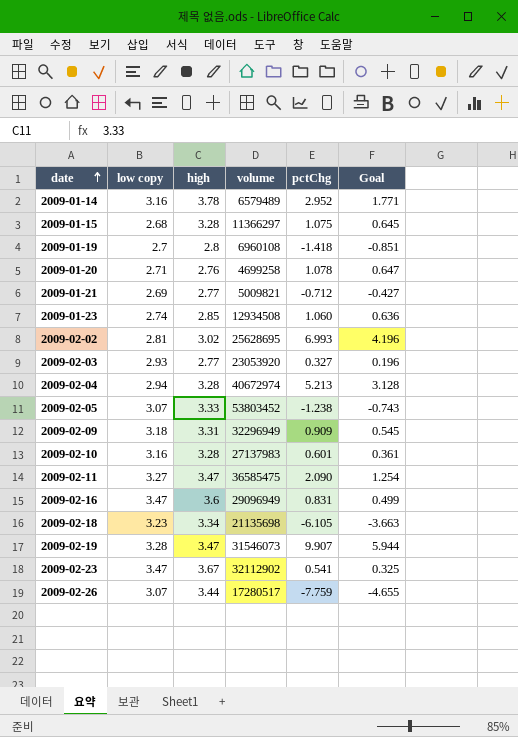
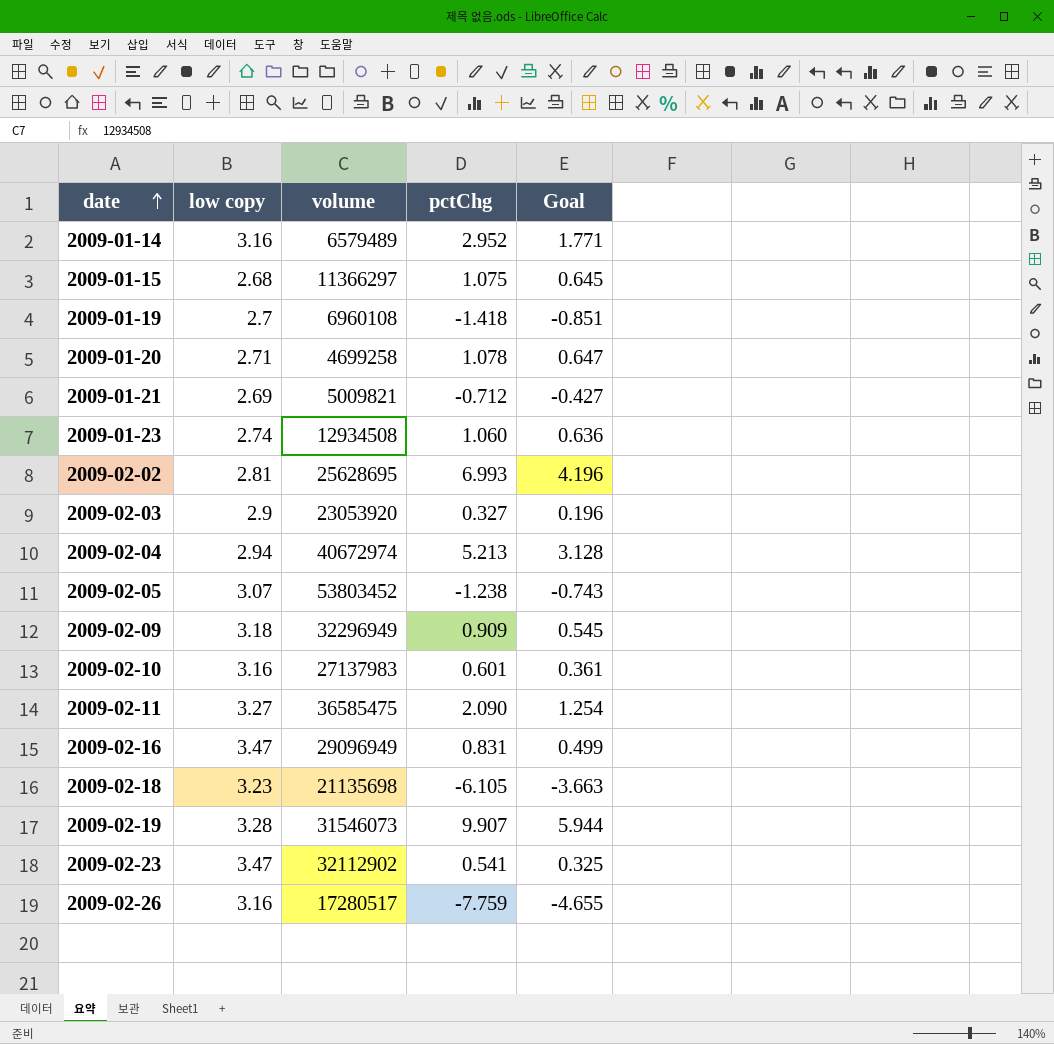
column high | position: 3 -> none
2009-02-03 | low copy: 2.93 -> 2.9
2009-02-26 | low copy: 3.07 -> 3.16

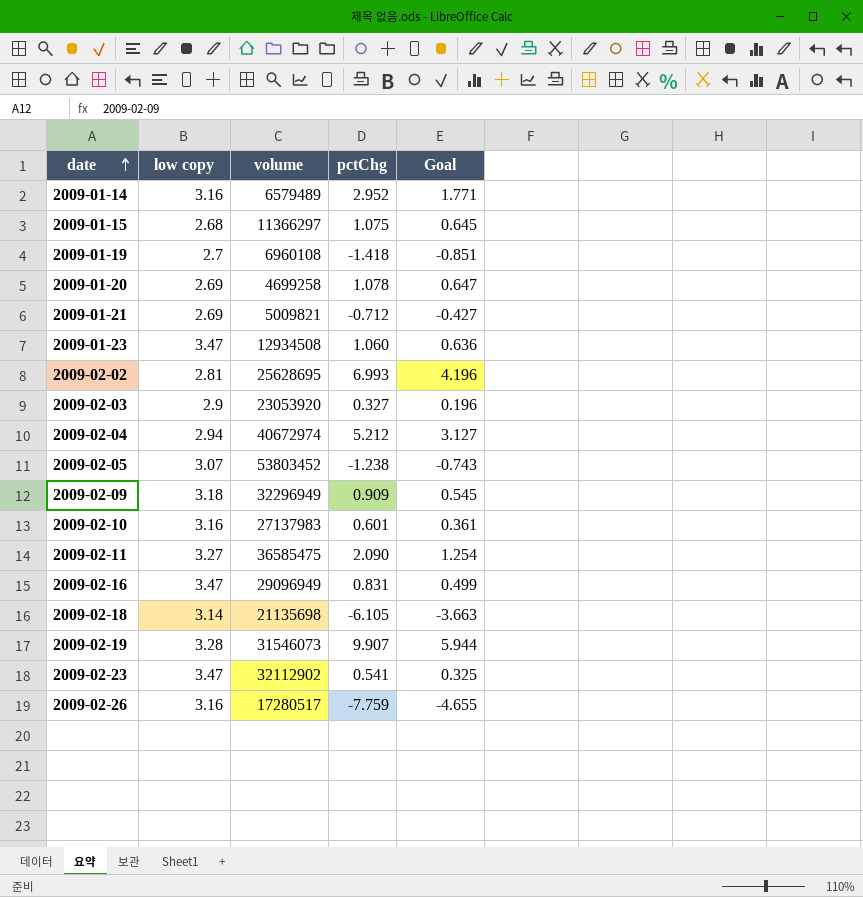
2009-01-20 | low copy: 2.71 -> 2.69
2009-01-23 | low copy: 2.74 -> 3.47
2009-02-04 | pctChg: 5.213 -> 5.212
2009-02-04 | Goal: 3.128 -> 3.127
2009-02-18 | low copy: 3.23 -> 3.14

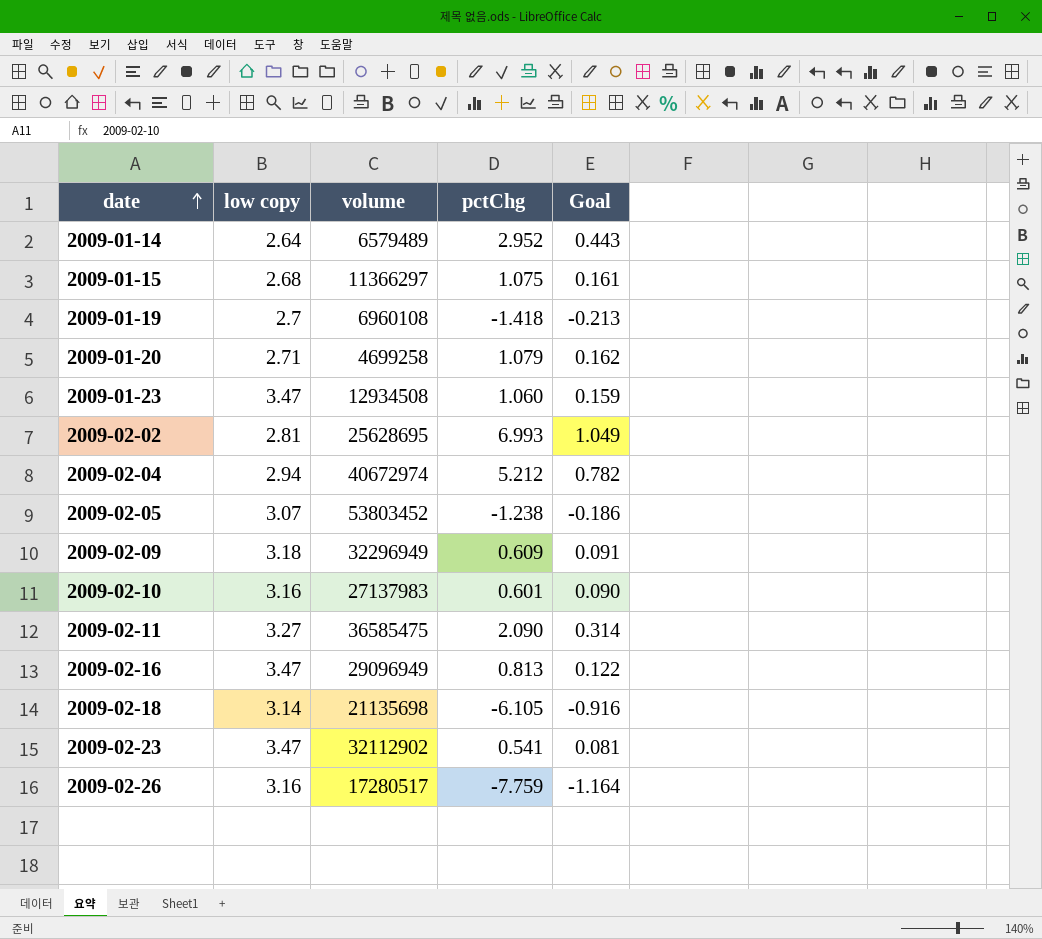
column Goal | formula: [pctChg] * 0.6 -> [pctChg] * 0.15
row 2009-01-21: 2.69 | 5009821 | -0.712 | -0.427 -> none
row 2009-02-03: 2.9 | 23053920 | 0.327 | 0.196 -> none
row 2009-02-19: 3.28 | 31546073 | 9.907 | 5.944 -> none
2009-01-14 | low copy: 3.16 -> 2.64
2009-01-20 | low copy: 2.69 -> 2.71
2009-01-20 | pctChg: 1.078 -> 1.079
2009-02-09 | pctChg: 0.909 -> 0.609
2009-02-16 | pctChg: 0.831 -> 0.813

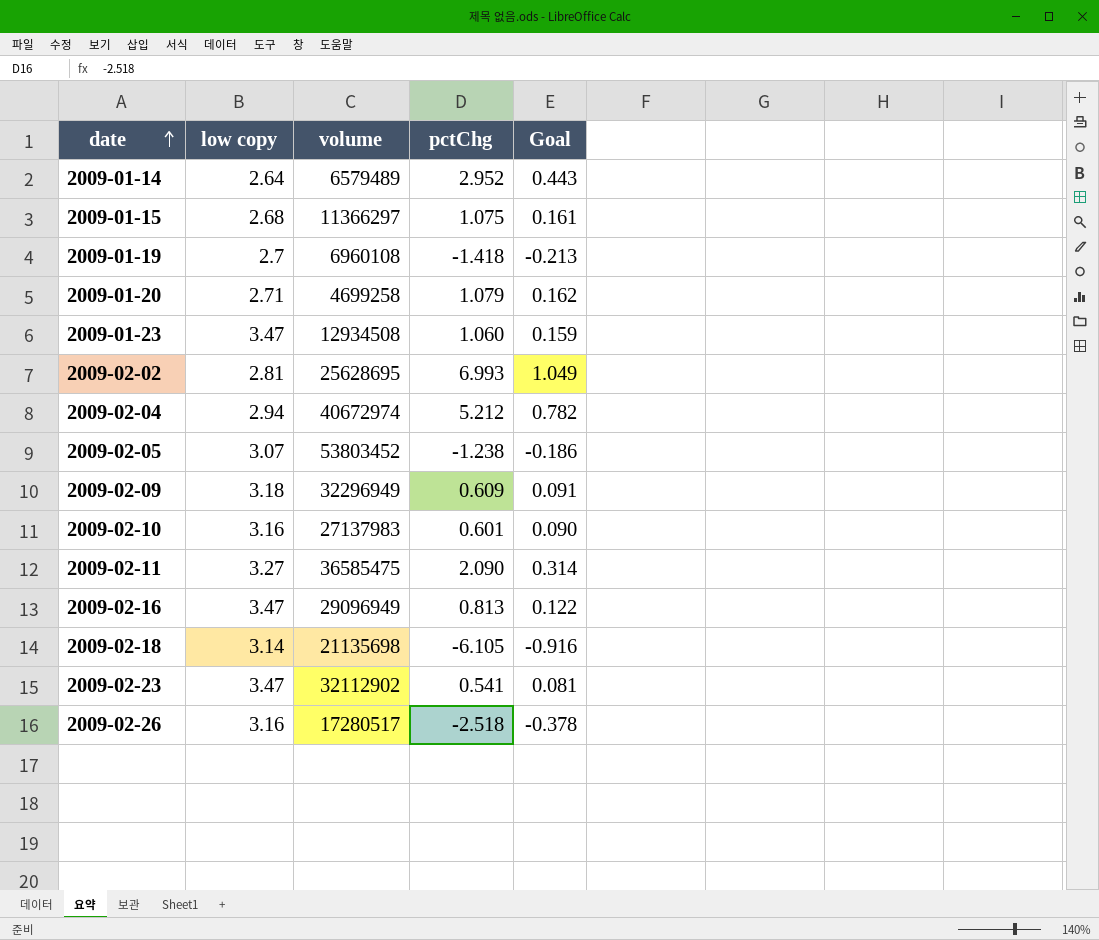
2009-02-26 | pctChg: -7.759 -> -2.518
2009-02-26 | Goal: -1.164 -> -0.378

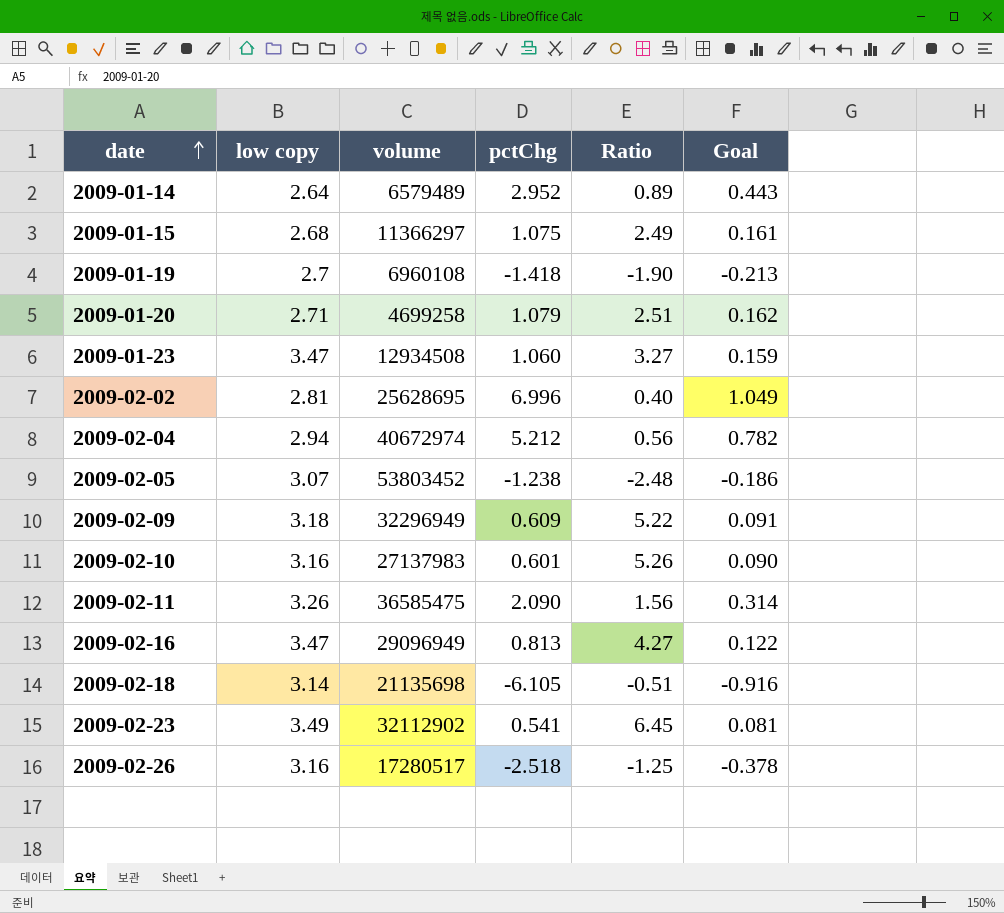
column Ratio | formula: none -> [low copy] / [pctChg]
2009-02-02 | pctChg: 6.993 -> 6.996
2009-02-11 | low copy: 3.27 -> 3.26
2009-02-23 | low copy: 3.47 -> 3.49

